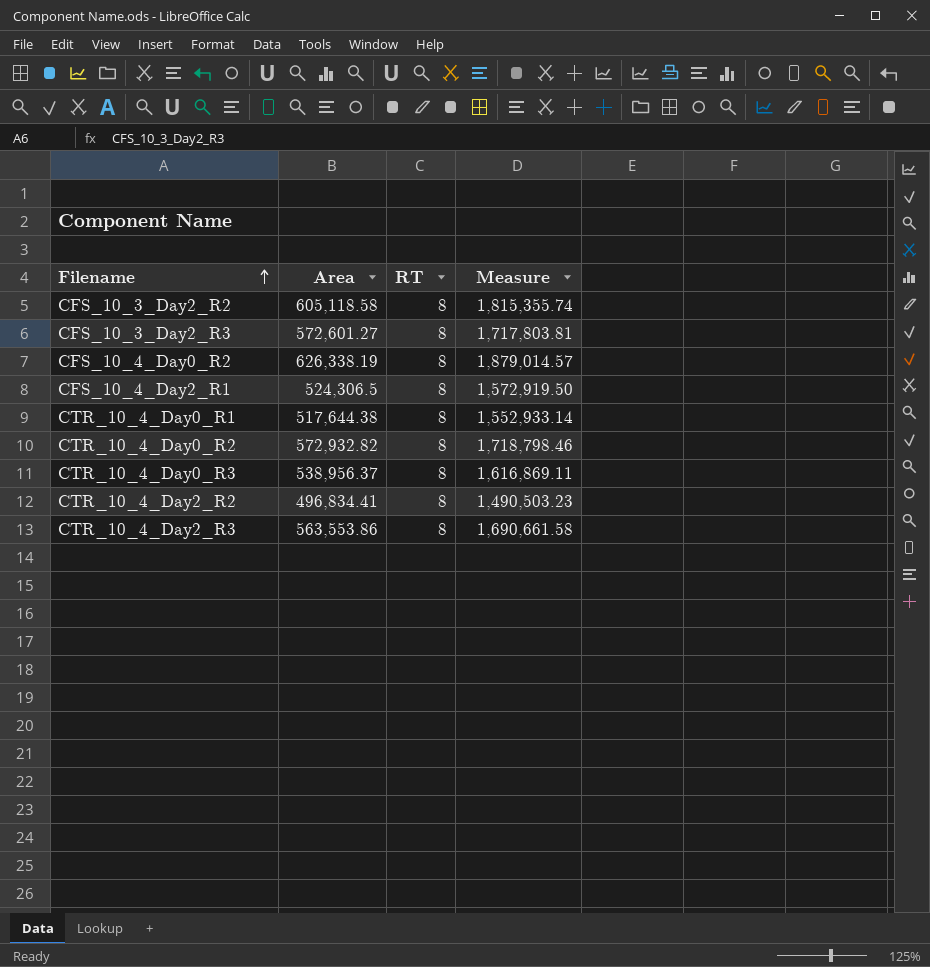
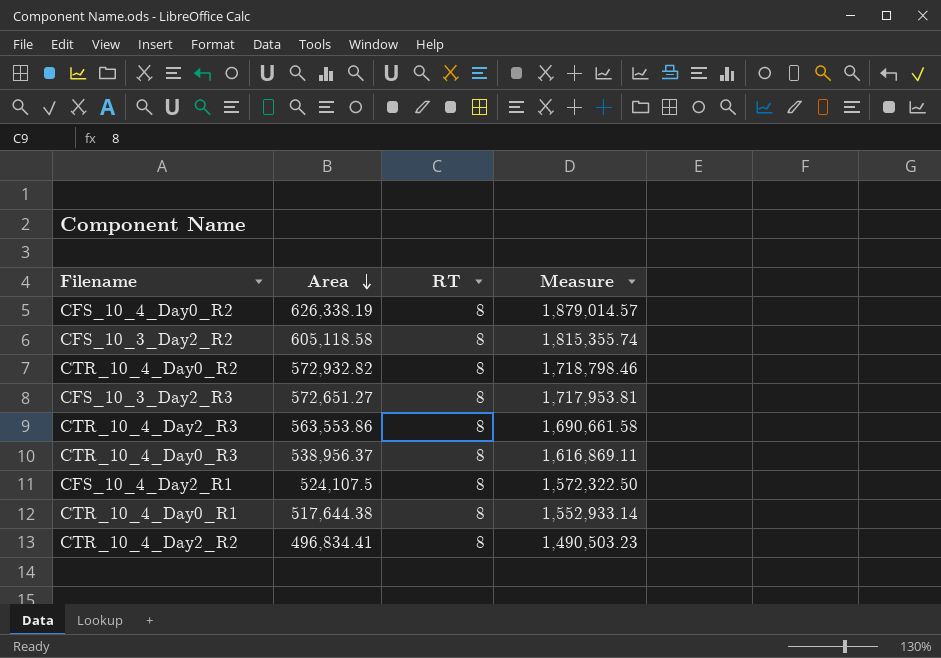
row order: Filename ascending -> Area descending
CFS_10_3_Day2_R3 | Area: 572,601.27 -> 572,651.27
CFS_10_3_Day2_R3 | Measure: 1,717,803.81 -> 1,717,953.81
CFS_10_4_Day2_R1 | Area: 524,306.5 -> 524,107.5
CFS_10_4_Day2_R1 | Measure: 1,572,919.50 -> 1,572,322.50

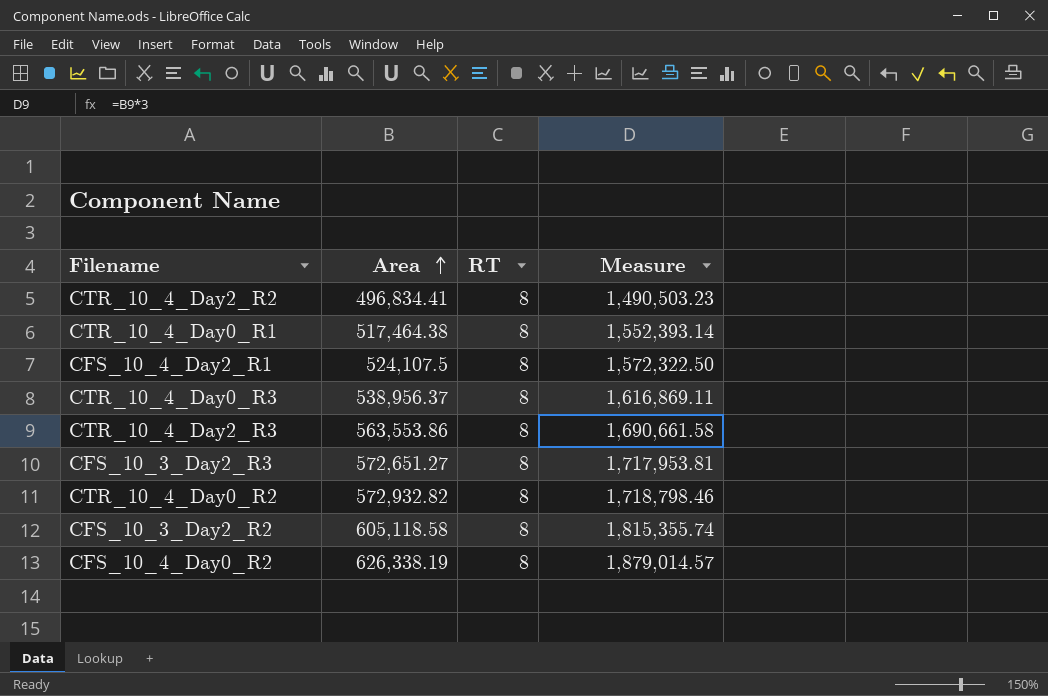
row order: Area descending -> Area ascending
CTR_10_4_Day0_R1 | Area: 517,644.38 -> 517,464.38
CTR_10_4_Day0_R1 | Measure: 1,552,933.14 -> 1,552,393.14

